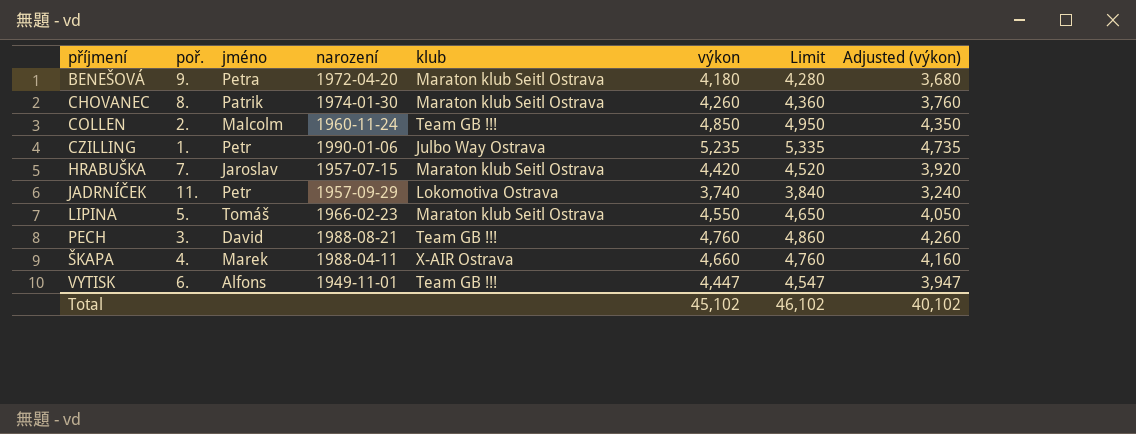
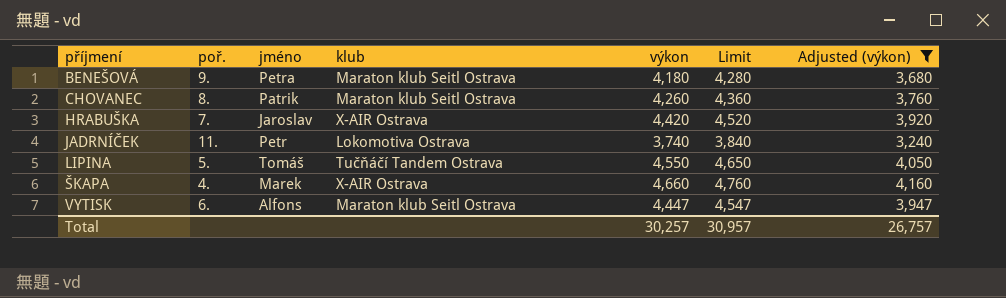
filter: none -> Adjusted (výkon) <= 4,160
column narození | position: 4 -> none
HRABUŠKA | klub: Maraton klub Seitl Ostrava -> X-AIR Ostrava
LIPINA | klub: Maraton klub Seitl Ostrava -> Tučňáčí Tandem Ostrava
VYTISK | klub: Team GB !!! -> Maraton klub Seitl Ostrava
Total | výkon: 45,102 -> 30,257
Total | Limit: 46,102 -> 30,957
Total | Adjusted (výkon): 40,102 -> 26,757

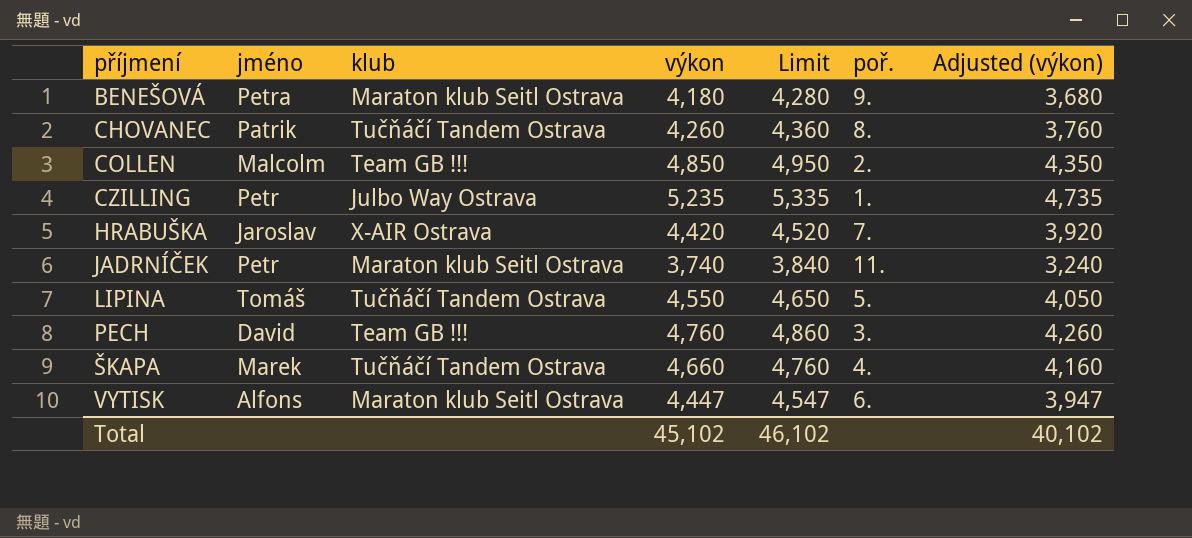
filter: Adjusted (výkon) <= 4,160 -> none
column poř. | position: 2 -> 6
CHOVANEC | klub: Maraton klub Seitl Ostrava -> Tučňáčí Tandem Ostrava
JADRNÍČEK | klub: Lokomotiva Ostrava -> Maraton klub Seitl Ostrava
ŠKAPA | klub: X-AIR Ostrava -> Tučňáčí Tandem Ostrava
Total | výkon: 30,257 -> 45,102
Total | Limit: 30,957 -> 46,102
Total | Adjusted (výkon): 26,757 -> 40,102

